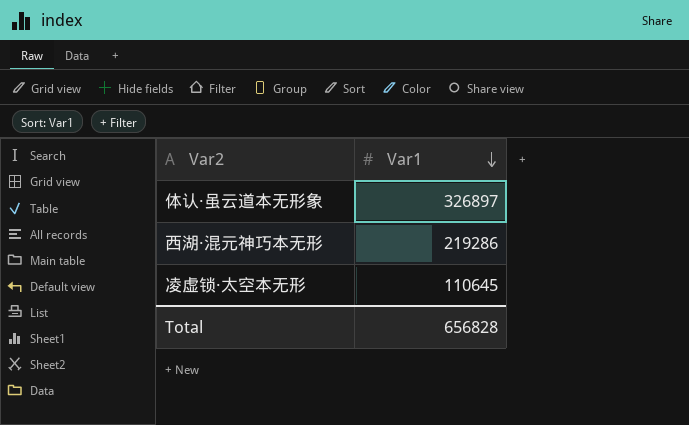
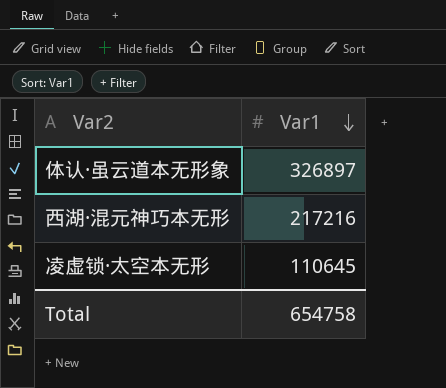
西湖·混元神巧本无形 | Var1: 219286 -> 217216
Total | Var1: 656828 -> 654758

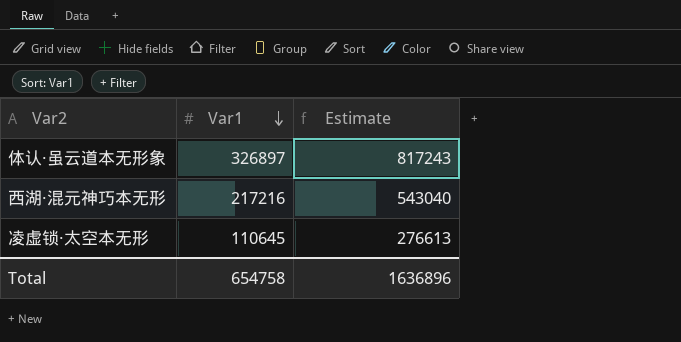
column Estimate | formula: none -> [Var1] * 2.5

